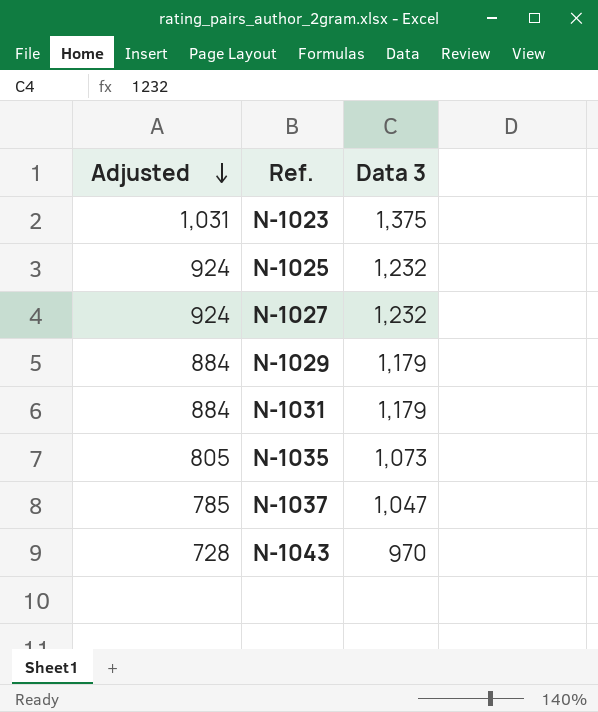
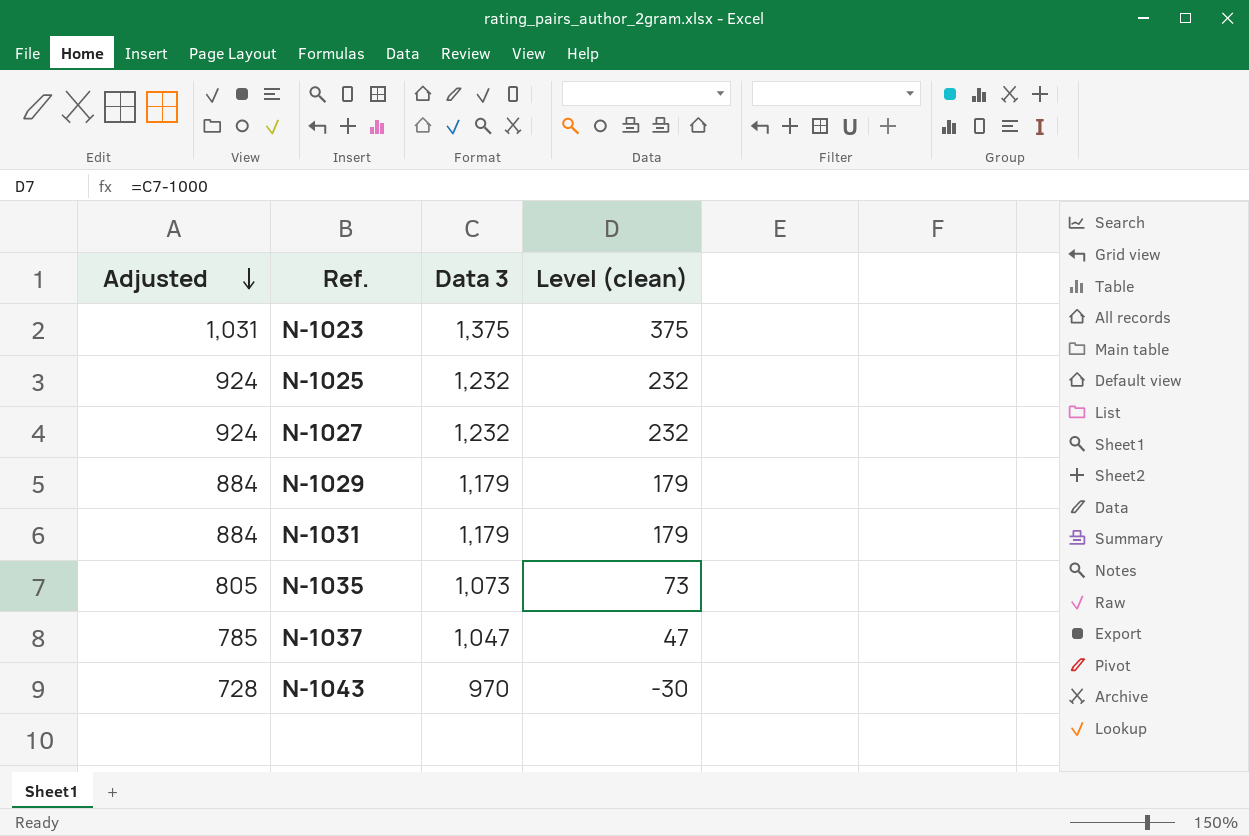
column Level (clean) | formula: none -> [Data 3] - 1000

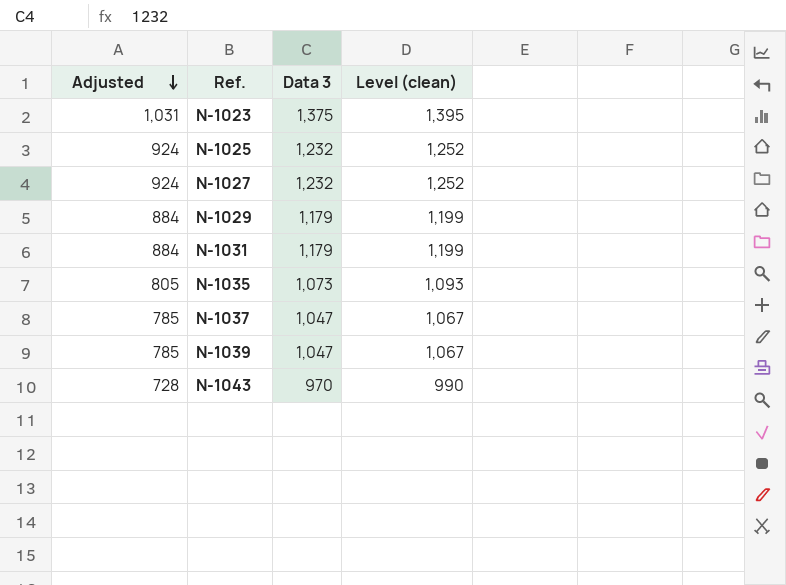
column Level (clean) | formula: [Data 3] - 1000 -> [Data 3] + 20
row N-1039: none -> 785 | 1,047 | 1,067

